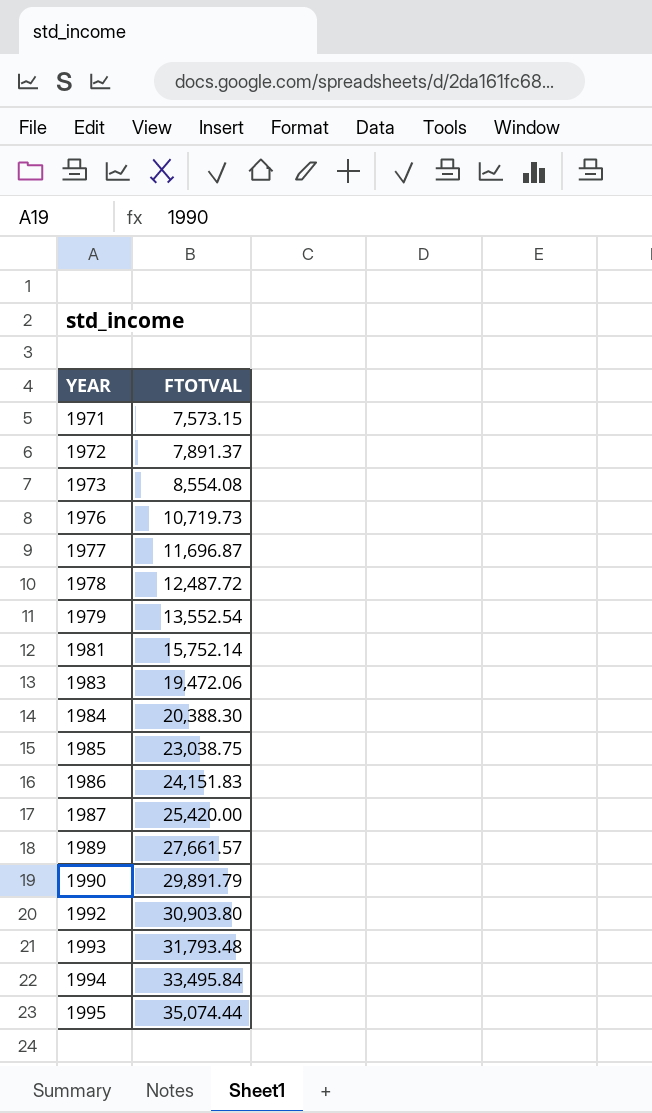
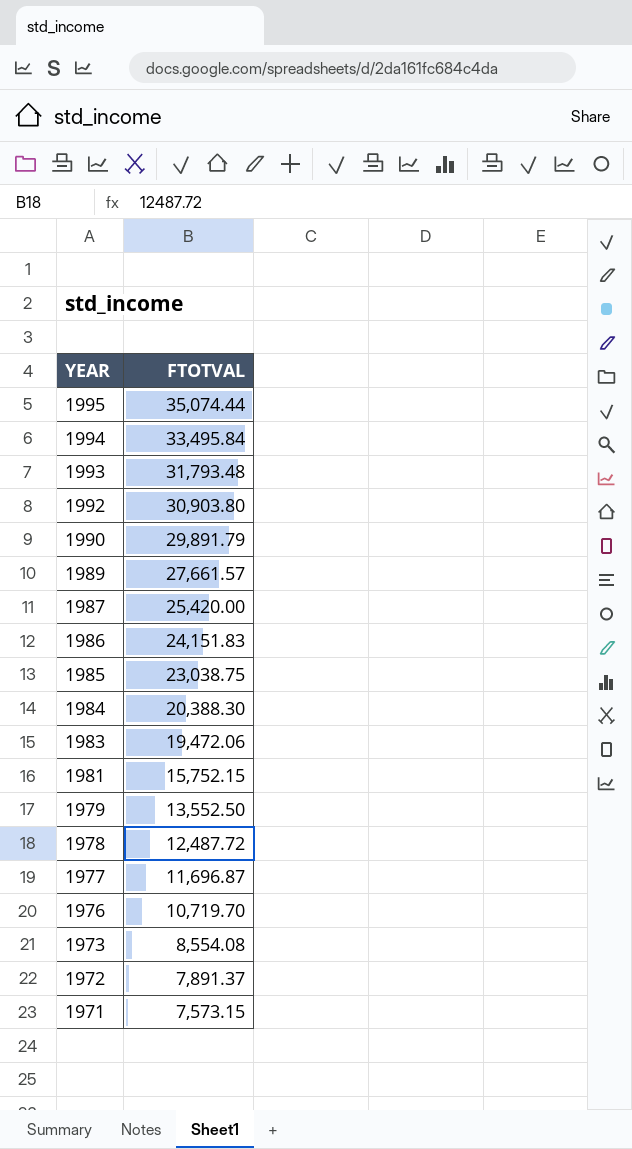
row order: YEAR ascending -> YEAR descending
1981 | FTOTVAL: 15,752.14 -> 15,752.15
1979 | FTOTVAL: 13,552.54 -> 13,552.50
1976 | FTOTVAL: 10,719.73 -> 10,719.70

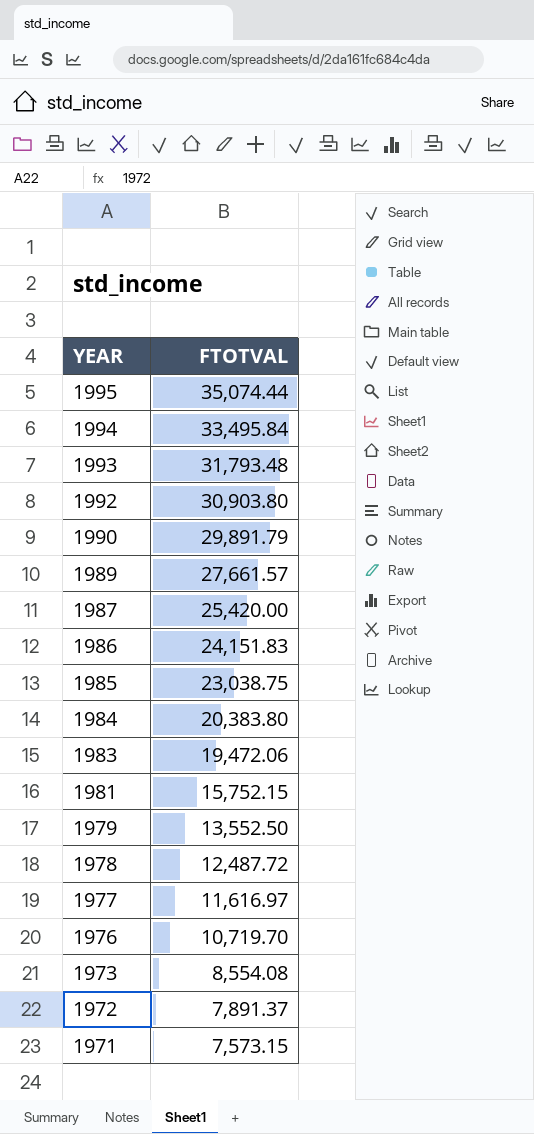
1984 | FTOTVAL: 20,388.30 -> 20,383.80
1977 | FTOTVAL: 11,696.87 -> 11,616.97

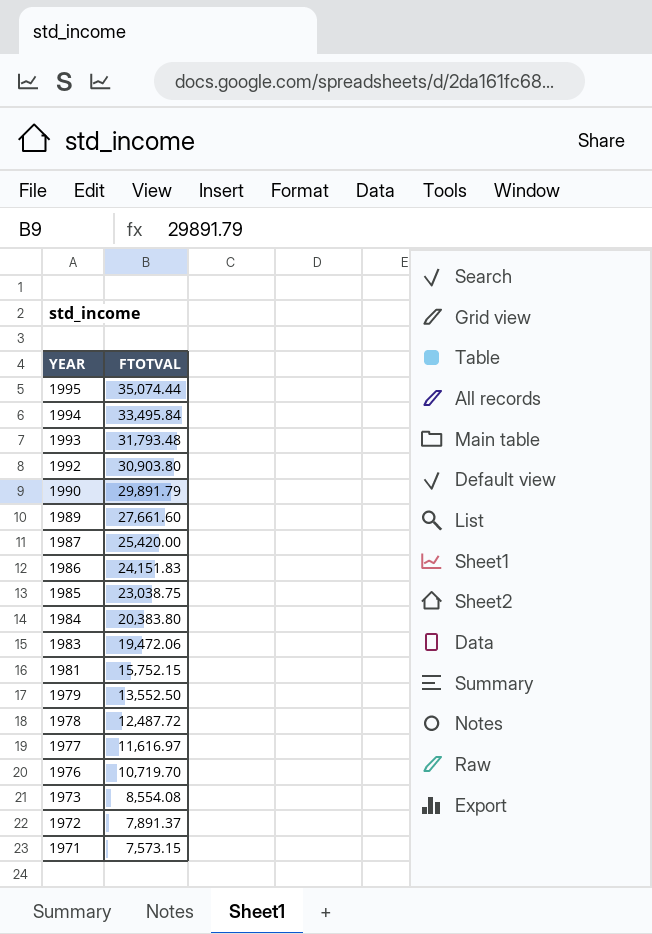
1989 | FTOTVAL: 27,661.57 -> 27,661.60

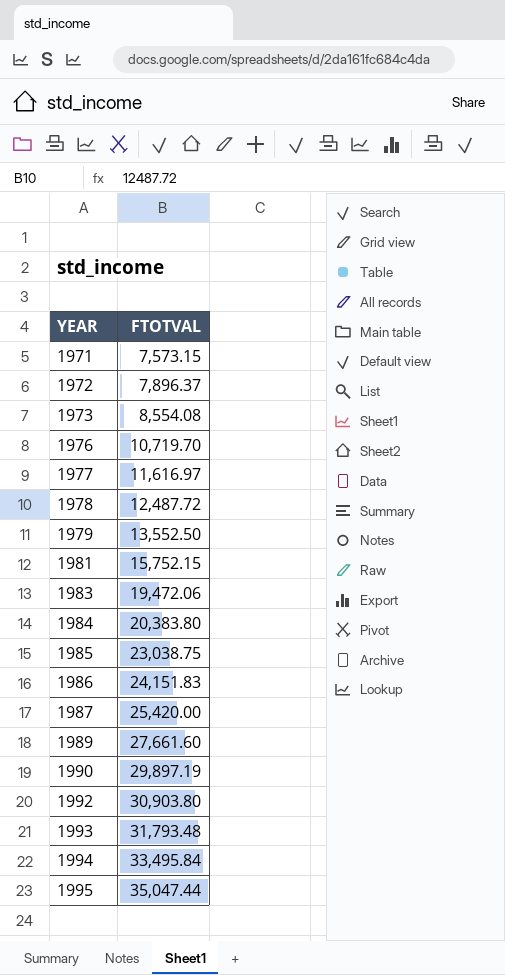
row order: YEAR descending -> YEAR ascending
1972 | FTOTVAL: 7,891.37 -> 7,896.37
1990 | FTOTVAL: 29,891.79 -> 29,897.19
1995 | FTOTVAL: 35,074.44 -> 35,047.44

